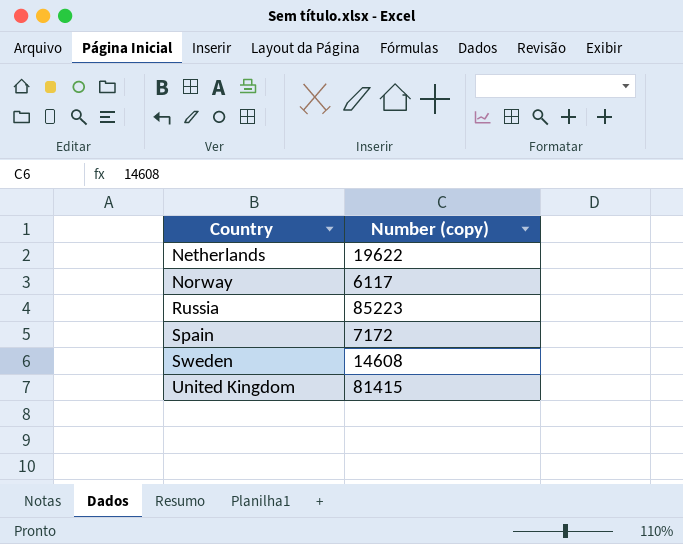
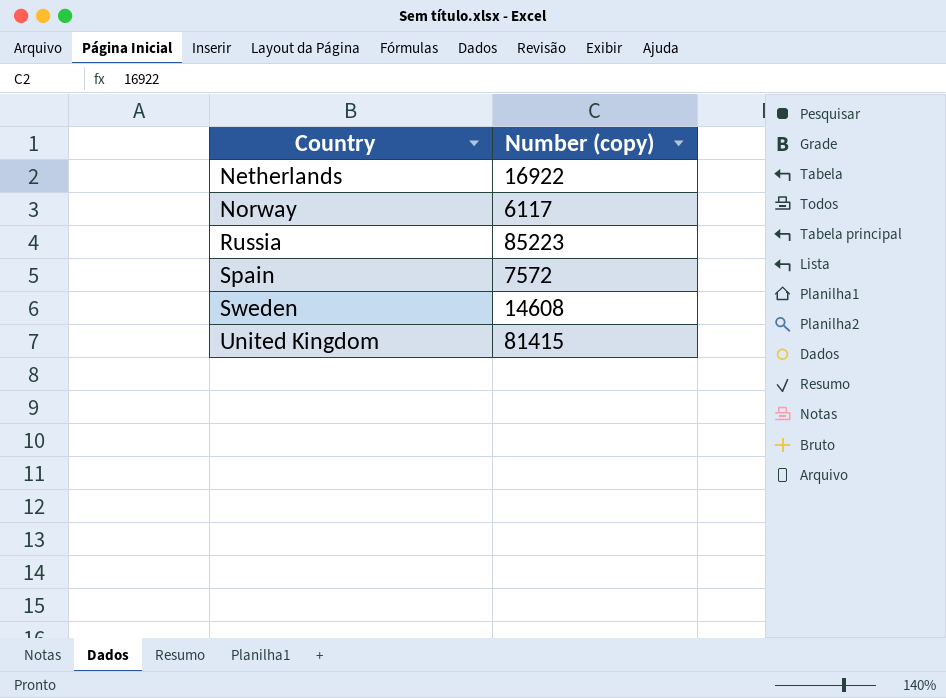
Netherlands | Number (copy): 19622 -> 16922
Spain | Number (copy): 7172 -> 7572

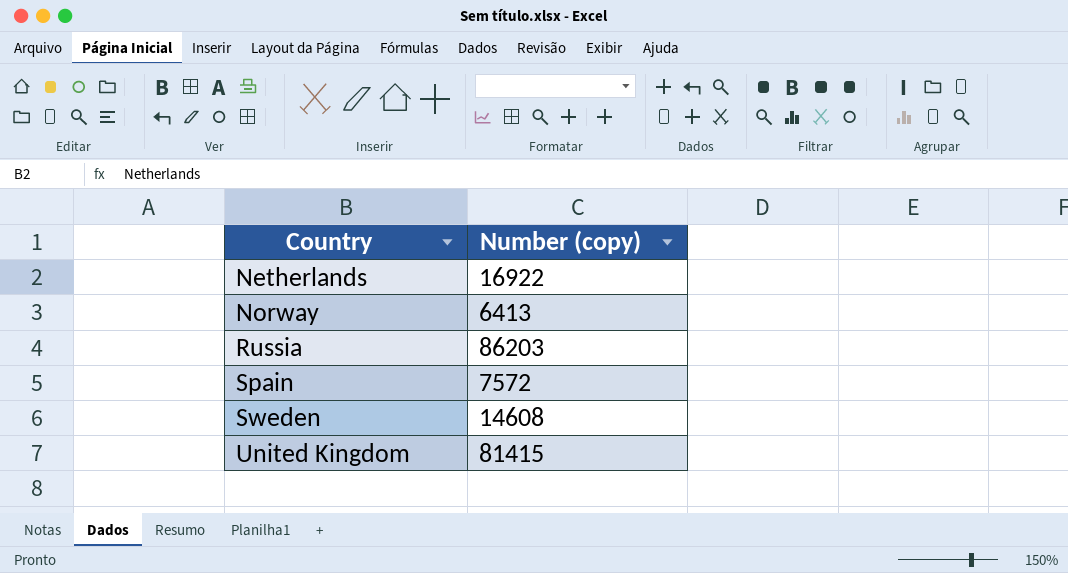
Norway | Number (copy): 6117 -> 6413
Russia | Number (copy): 85223 -> 86203

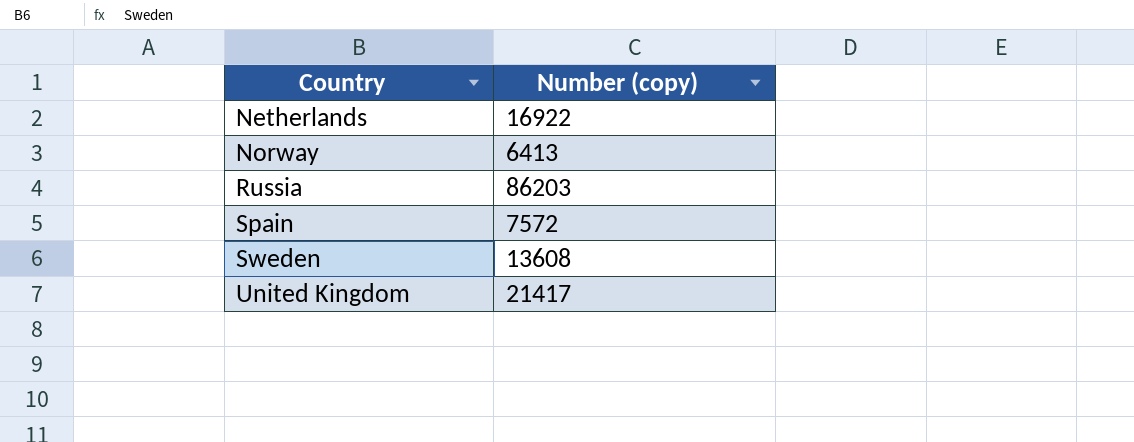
Sweden | Number (copy): 14608 -> 13608
United Kingdom | Number (copy): 81415 -> 21417

